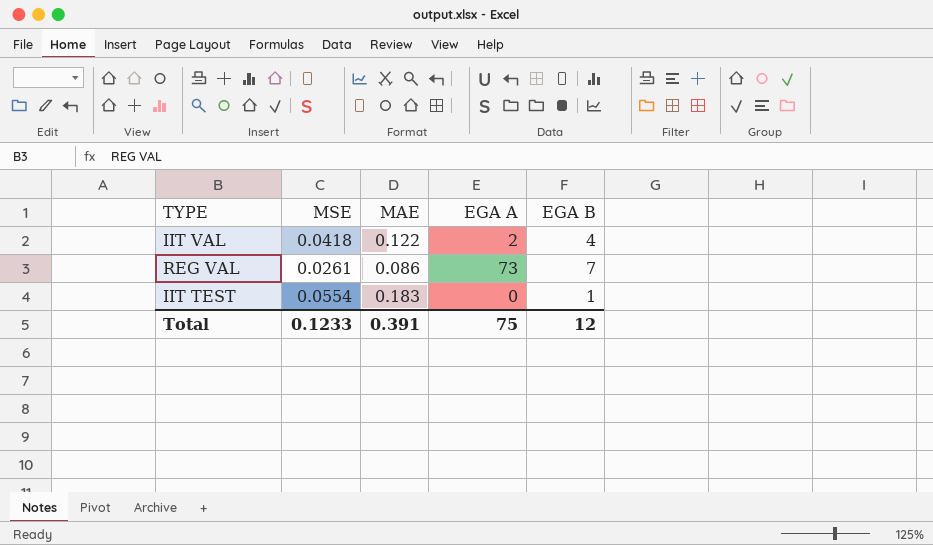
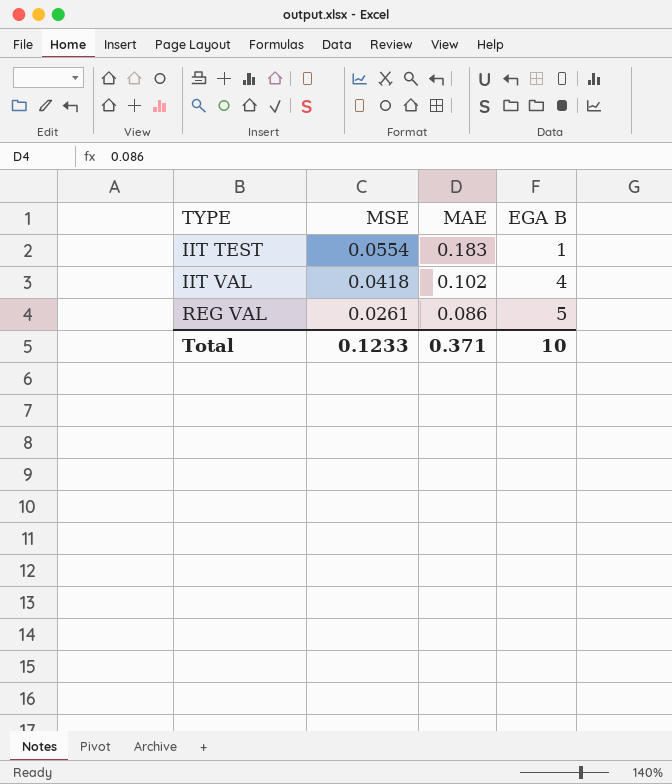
row order: none -> TYPE ascending
column EGA A | position: 4 -> none
IIT VAL | MAE: 0.122 -> 0.102
REG VAL | EGA B: 7 -> 5
Total | MAE: 0.391 -> 0.371
Total | EGA B: 12 -> 10

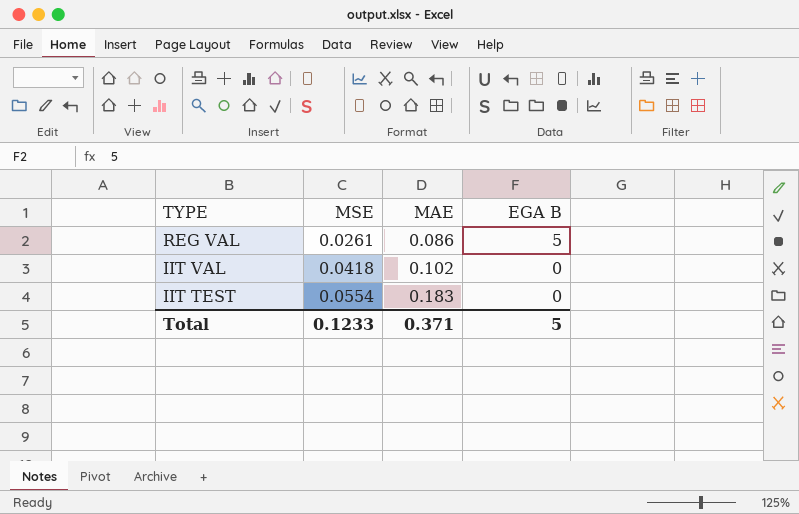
row order: TYPE ascending -> TYPE descending
IIT VAL | EGA B: 4 -> 0
IIT TEST | EGA B: 1 -> 0
Total | EGA B: 10 -> 5

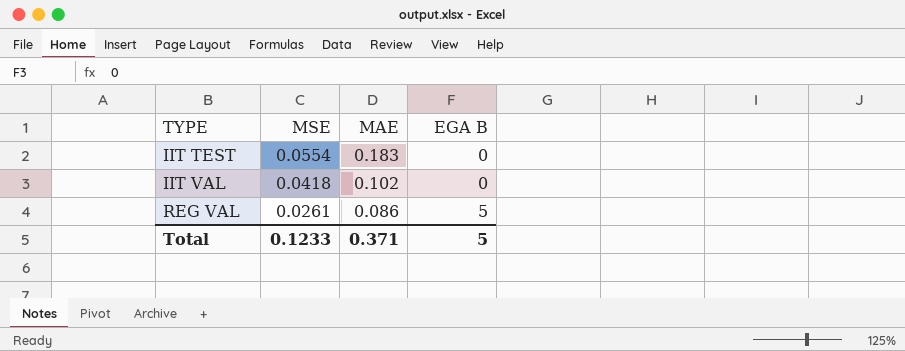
row order: TYPE descending -> TYPE ascending

